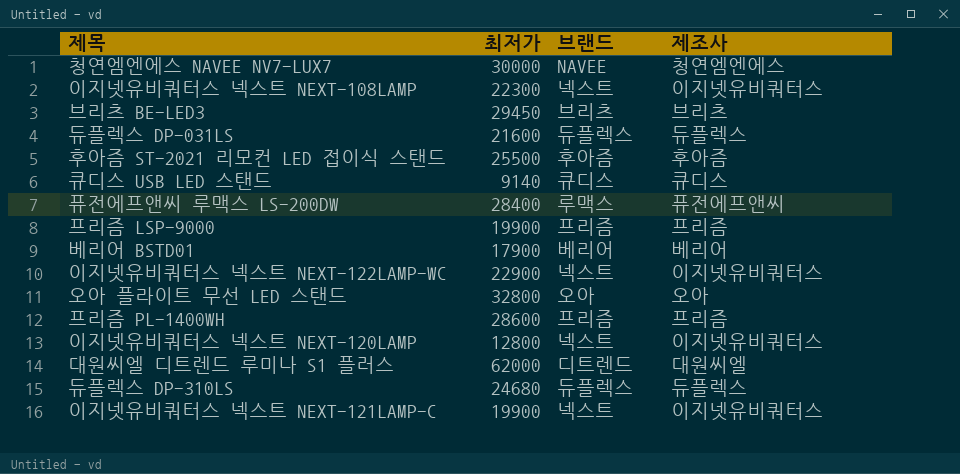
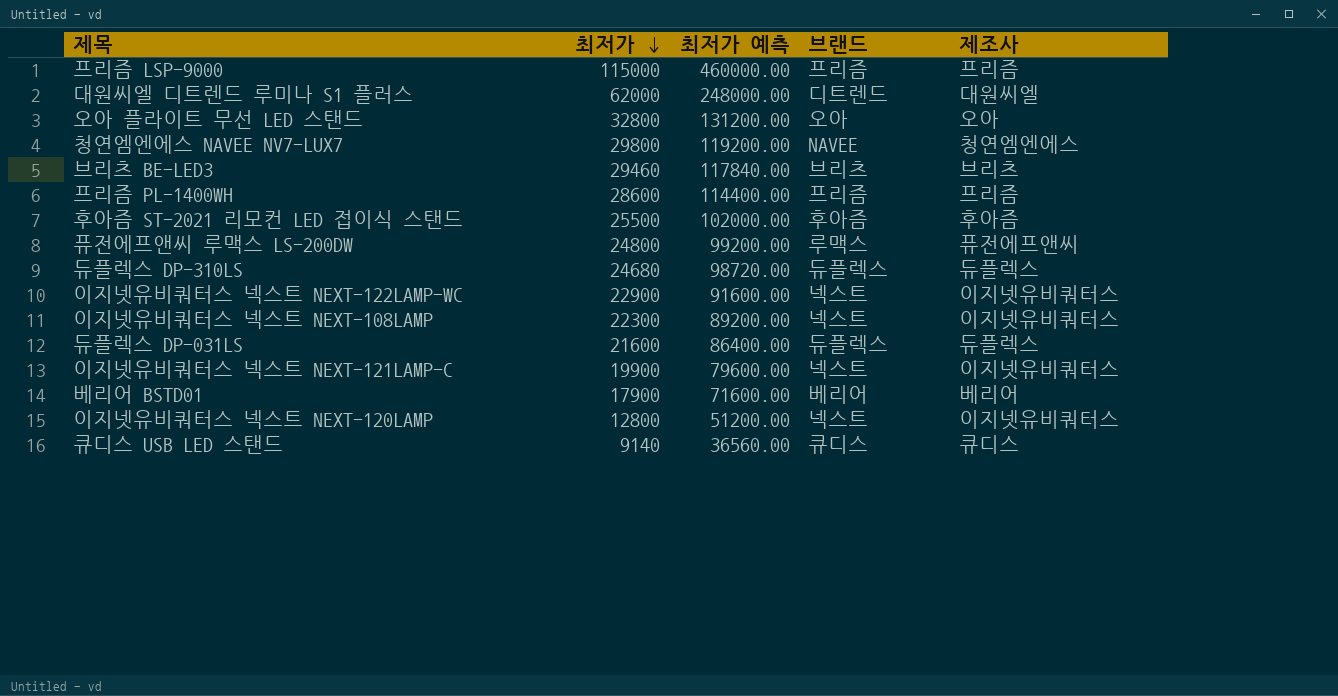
row order: none -> 최저가 descending
column 최저가 예측 | formula: none -> [최저가] * 4
프리즘 LSP-9000 | 최저가: 19900 -> 115000
청연엠엔에스 NAVEE NV7-LUX7 | 최저가: 30000 -> 29800
브리츠 BE-LED3 | 최저가: 29450 -> 29460
퓨전에프앤씨 루맥스 LS-200DW | 최저가: 28400 -> 24800

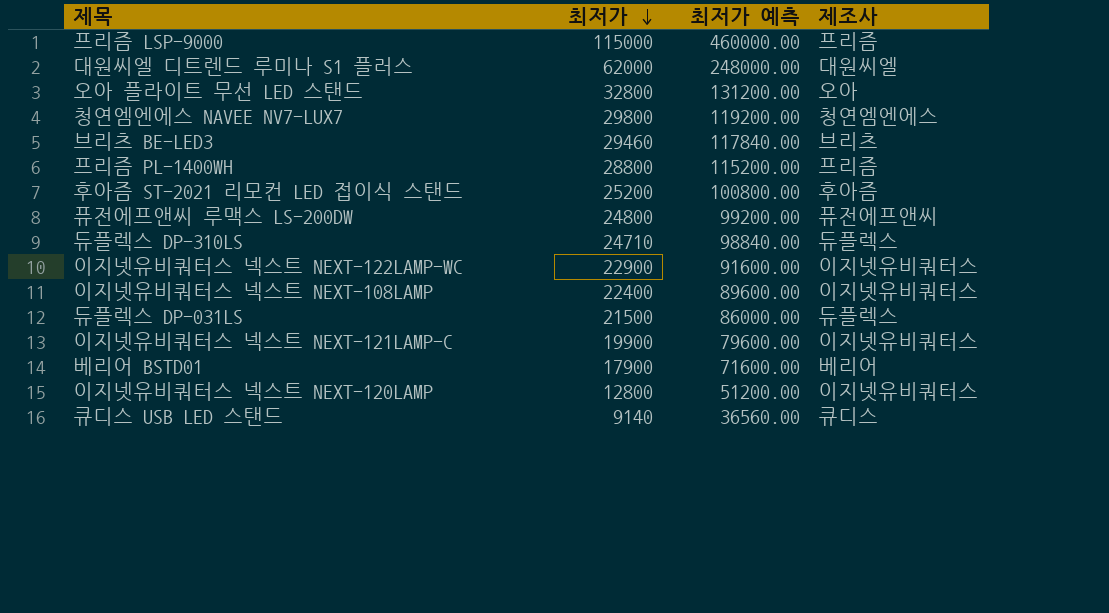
column 브랜드 | position: 4 -> none
프리즘 PL-1400WH | 최저가: 28600 -> 28800
프리즘 PL-1400WH | 최저가 예측: 114400.00 -> 115200.00
후아즘 ST-2021 리모컨 LED 접이식 스탠드 | 최저가: 25500 -> 25200
후아즘 ST-2021 리모컨 LED 접이식 스탠드 | 최저가 예측: 102000.00 -> 100800.00
듀플렉스 DP-310LS | 최저가: 24680 -> 24710
듀플렉스 DP-310LS | 최저가 예측: 98720.00 -> 98840.00
이지넷유비쿼터스 넥스트 NEXT-108LAMP | 최저가: 22300 -> 22400
이지넷유비쿼터스 넥스트 NEXT-108LAMP | 최저가 예측: 89200.00 -> 89600.00
듀플렉스 DP-031LS | 최저가: 21600 -> 21500
듀플렉스 DP-031LS | 최저가 예측: 86400.00 -> 86000.00

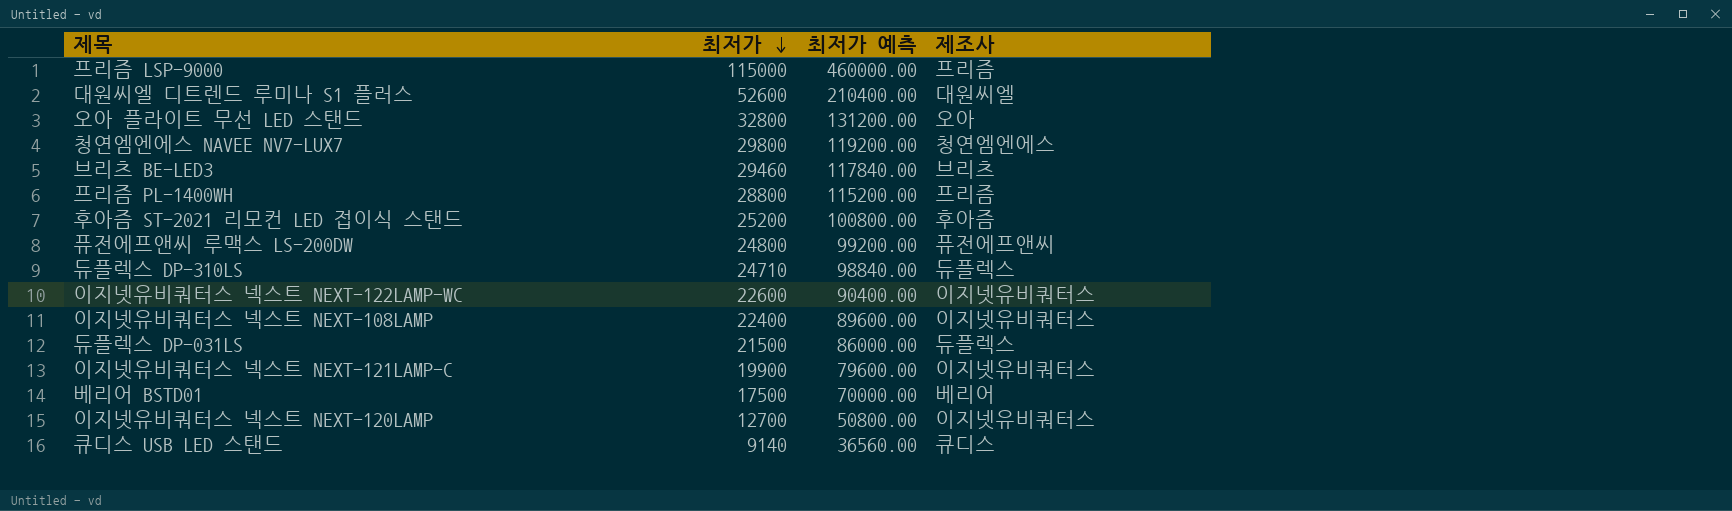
대원씨엘 디트렌드 루미나 S1 플러스 | 최저가: 62000 -> 52600
대원씨엘 디트렌드 루미나 S1 플러스 | 최저가 예측: 248000.00 -> 210400.00
이지넷유비쿼터스 넥스트 NEXT-122LAMP-WC | 최저가: 22900 -> 22600
이지넷유비쿼터스 넥스트 NEXT-122LAMP-WC | 최저가 예측: 91600.00 -> 90400.00
베리어 BSTD01 | 최저가: 17900 -> 17500
베리어 BSTD01 | 최저가 예측: 71600.00 -> 70000.00
이지넷유비쿼터스 넥스트 NEXT-120LAMP | 최저가: 12800 -> 12700
이지넷유비쿼터스 넥스트 NEXT-120LAMP | 최저가 예측: 51200.00 -> 50800.00

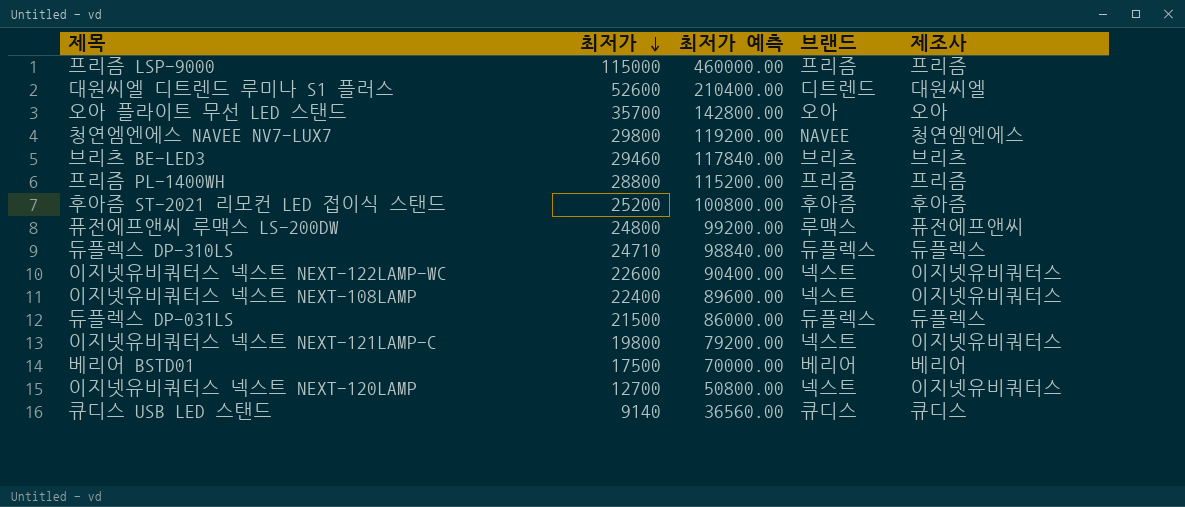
column 브랜드 | position: none -> 4
오아 플라이트 무선 LED 스탠드 | 최저가: 32800 -> 35700
오아 플라이트 무선 LED 스탠드 | 최저가 예측: 131200.00 -> 142800.00
이지넷유비쿼터스 넥스트 NEXT-121LAMP-C | 최저가: 19900 -> 19800
이지넷유비쿼터스 넥스트 NEXT-121LAMP-C | 최저가 예측: 79600.00 -> 79200.00

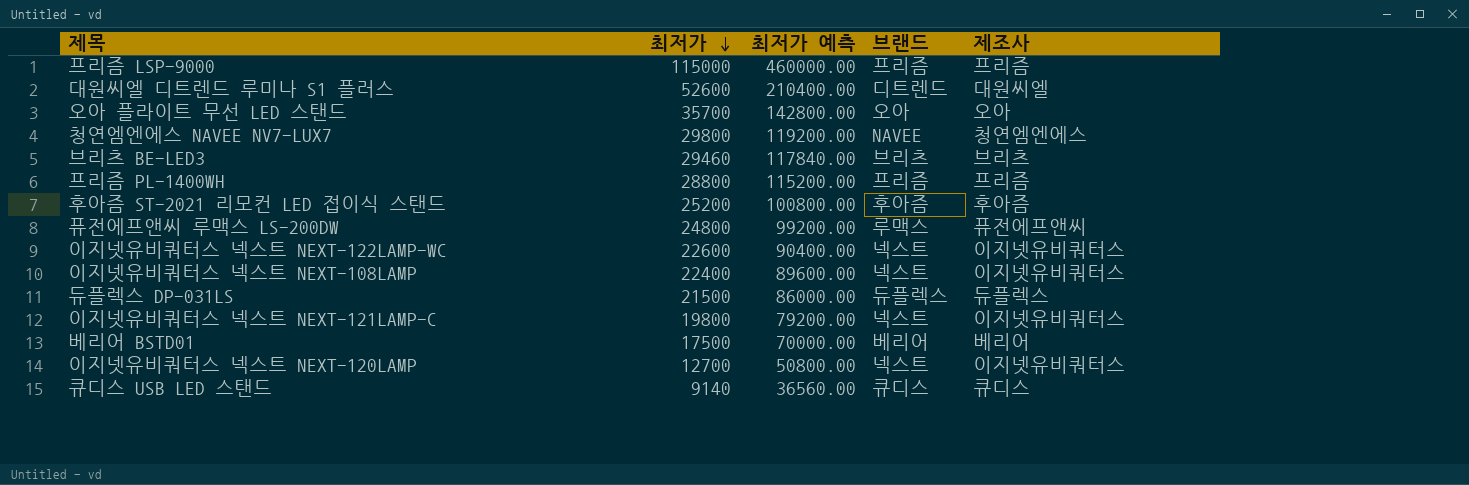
row 듀플렉스 DP-310LS: 24710 | 98840.00 | 듀플렉스 | 듀플렉스 -> none

